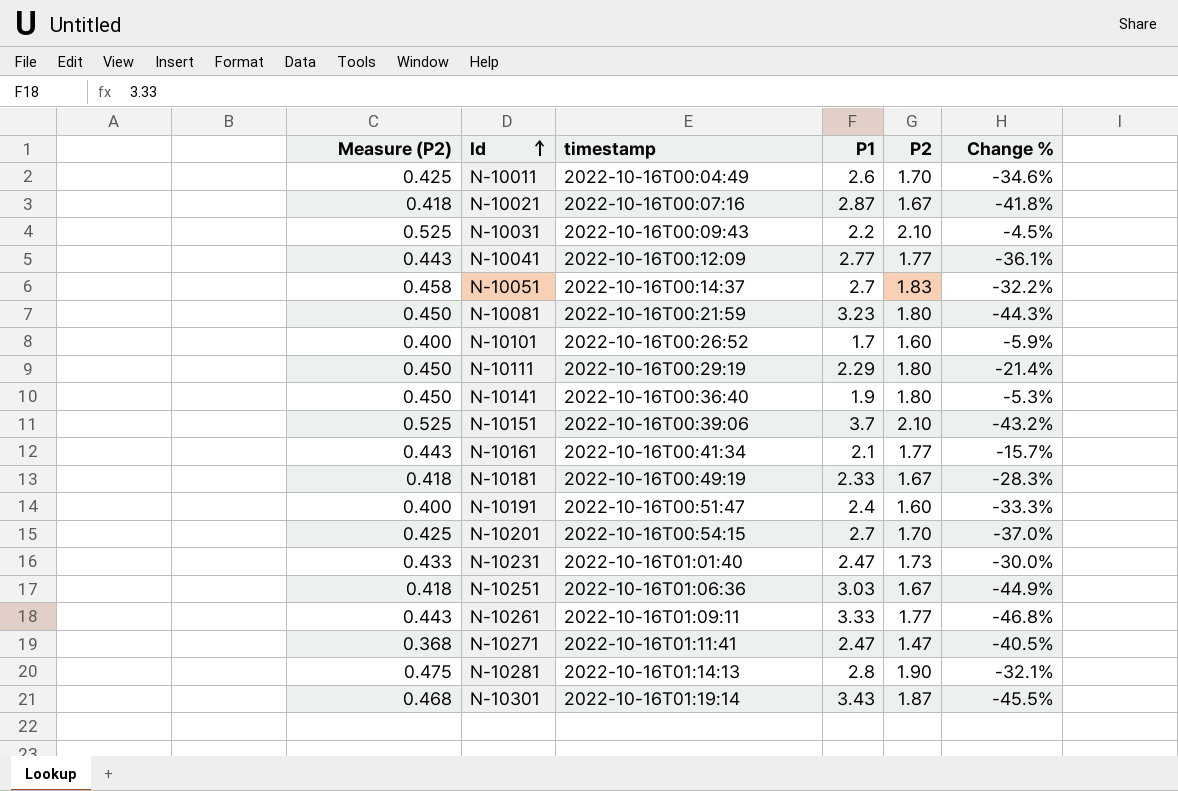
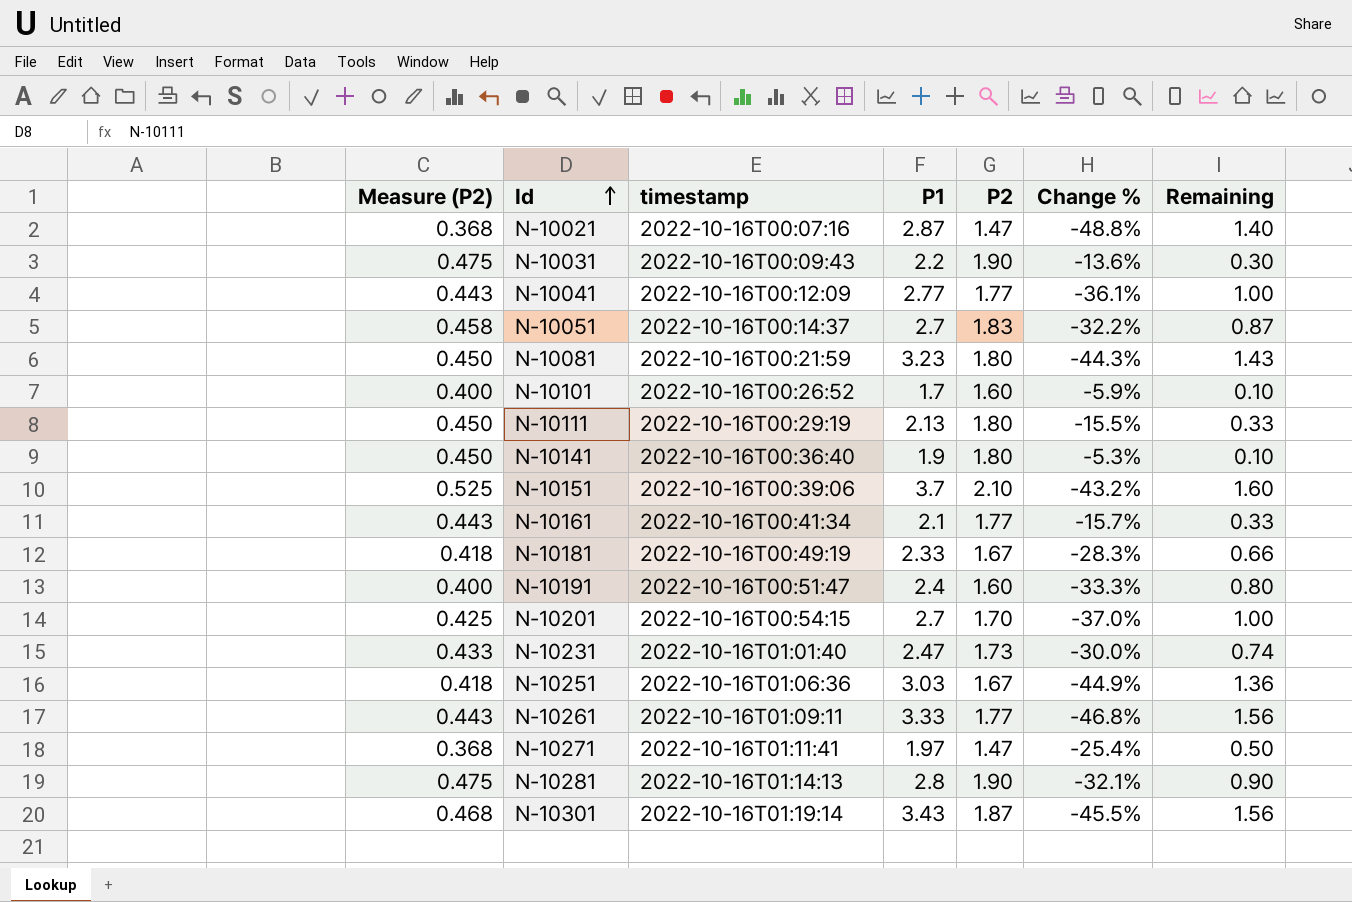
column Remaining | formula: none -> [P1] - [P2]
row N-10011: 0.425 | 2022-10-16T00:04:49 | 2.6 | 1.70 | -34.6% -> none
N-10021 | Measure (P2): 0.418 -> 0.368
N-10021 | P2: 1.67 -> 1.47
N-10021 | Change %: -41.8% -> -48.8%
N-10031 | Measure (P2): 0.525 -> 0.475
N-10031 | P2: 2.10 -> 1.90
N-10031 | Change %: -4.5% -> -13.6%
N-10111 | P1: 2.29 -> 2.13
N-10111 | Change %: -21.4% -> -15.5%
N-10271 | P1: 2.47 -> 1.97
N-10271 | Change %: -40.5% -> -25.4%

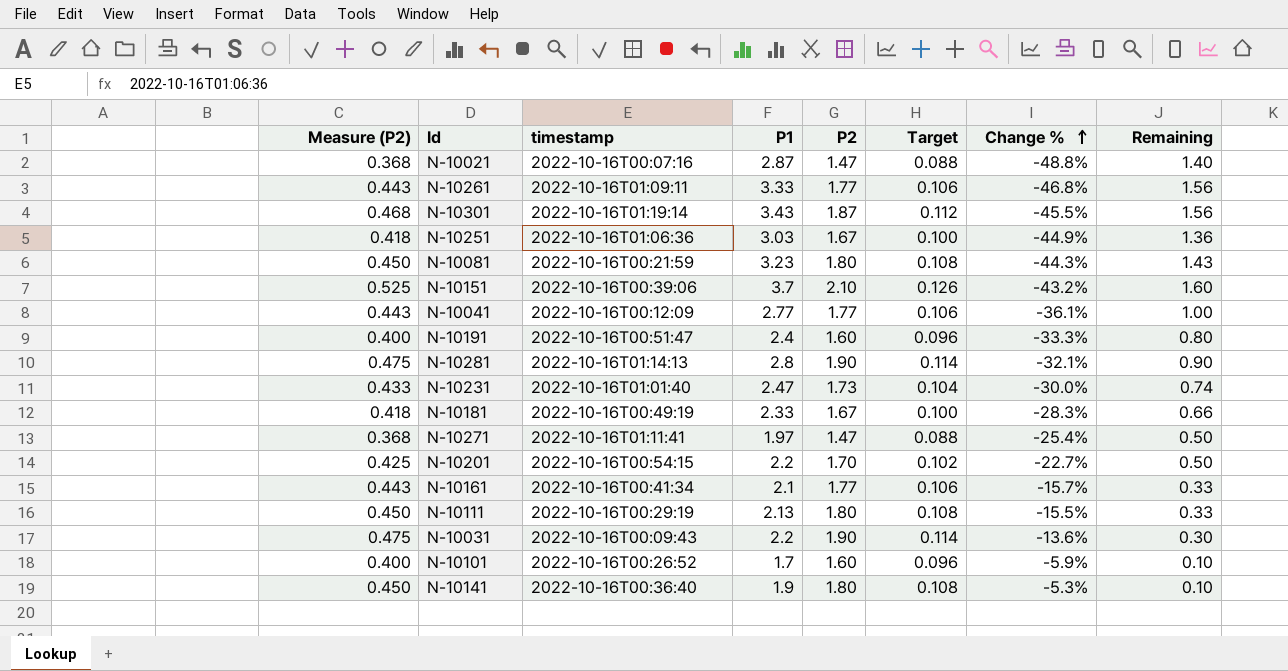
row order: Id ascending -> Change % ascending
column Target | formula: none -> [P2] * 0.06
row N-10051: 0.458 | 2022-10-16T00:14:37 | 2.7 | 1.83 | -32.2% | 0.87 -> none
N-10201 | P1: 2.7 -> 2.2
N-10201 | Change %: -37.0% -> -22.7%
N-10201 | Remaining: 1.00 -> 0.50

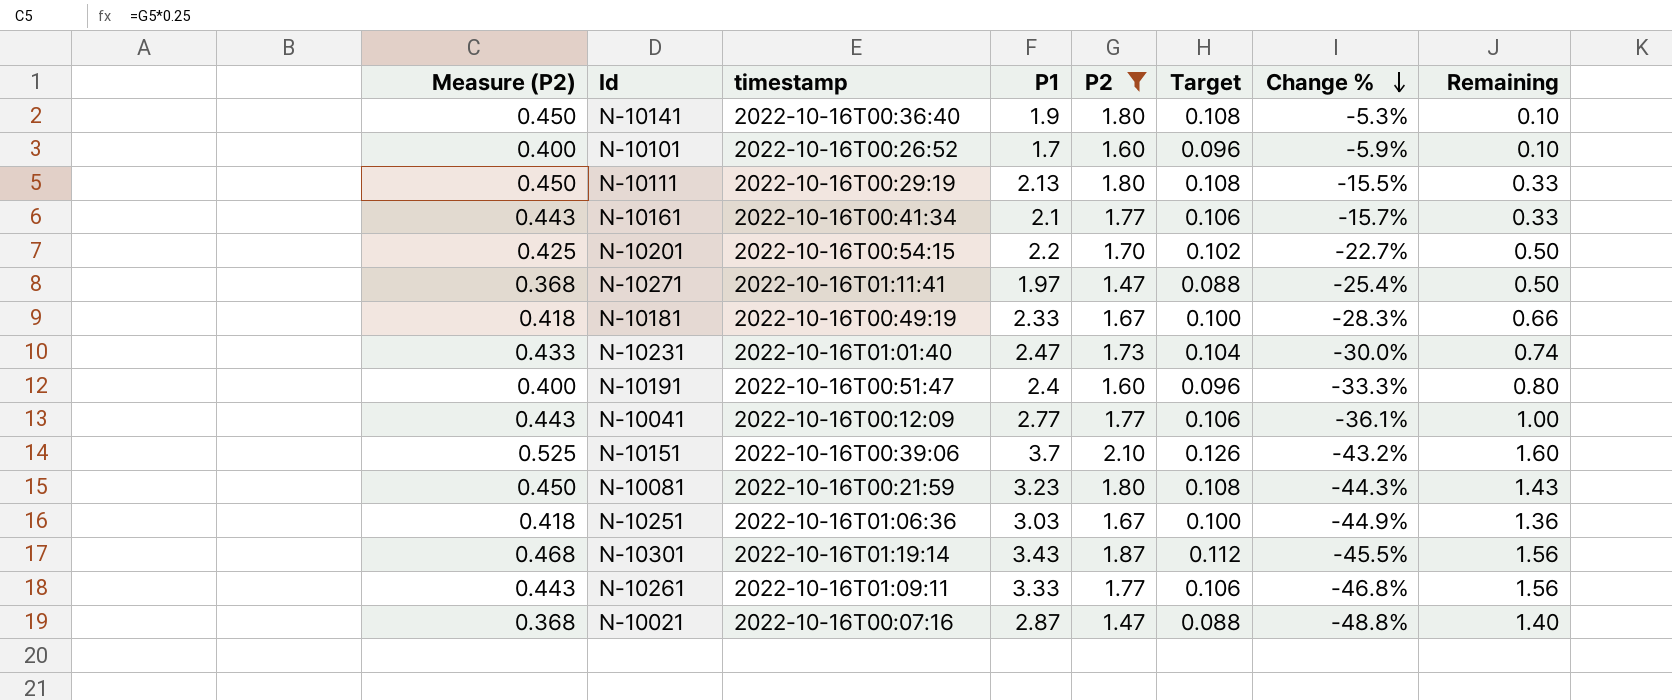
filter: none -> P2 != 1.90
row order: Change % ascending -> Change % descending

